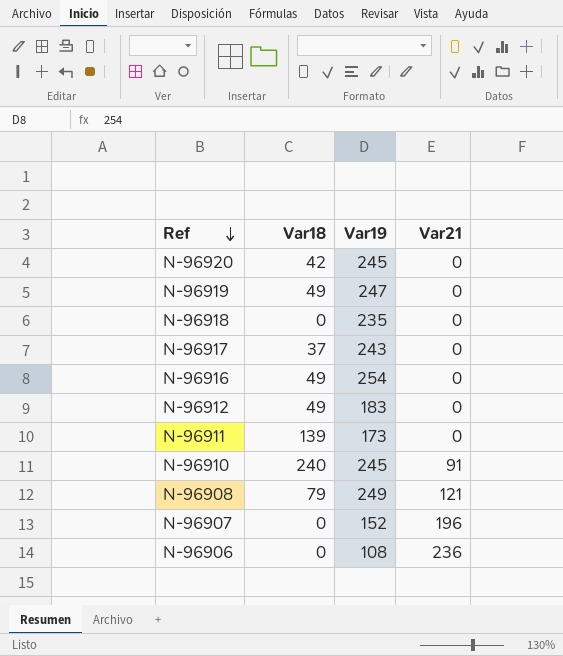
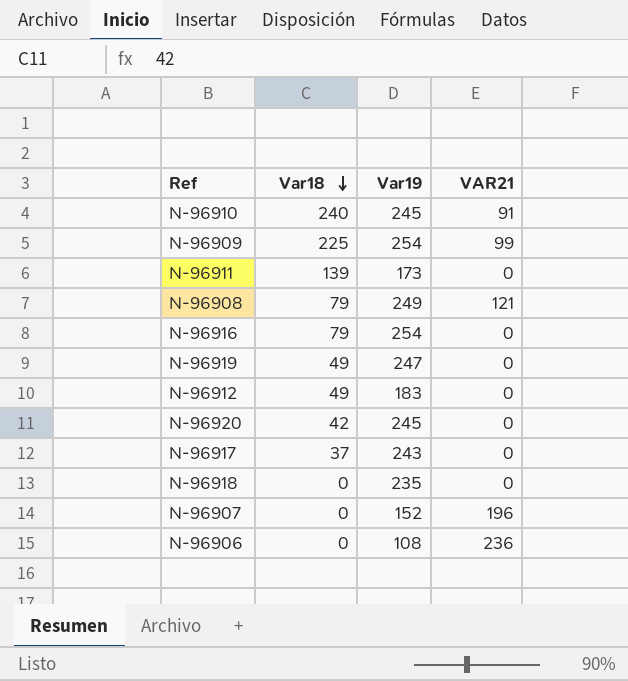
row order: Ref descending -> Var18 descending
column name: Var21 -> VAR21
row N-96909: none -> 225 | 254 | 99
N-96916 | Var18: 49 -> 79

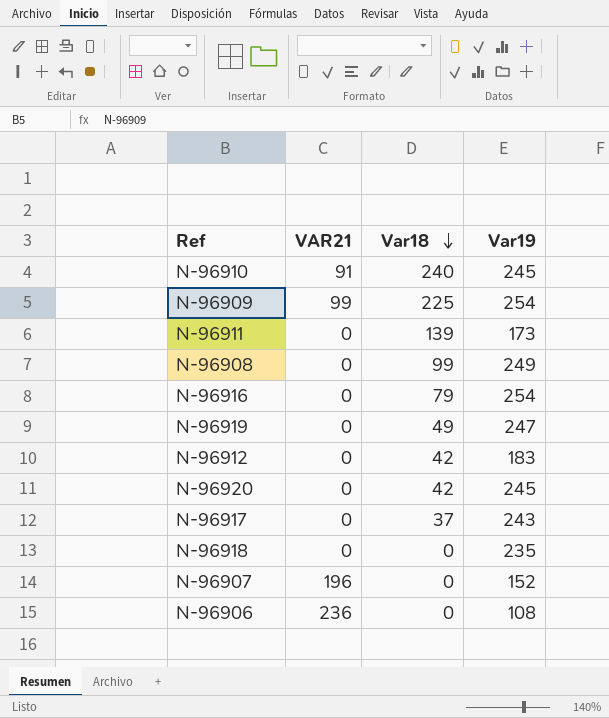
column VAR21 | position: 4 -> 2
N-96908 | VAR21: 121 -> 0
N-96908 | Var18: 79 -> 99
N-96912 | Var18: 49 -> 42

